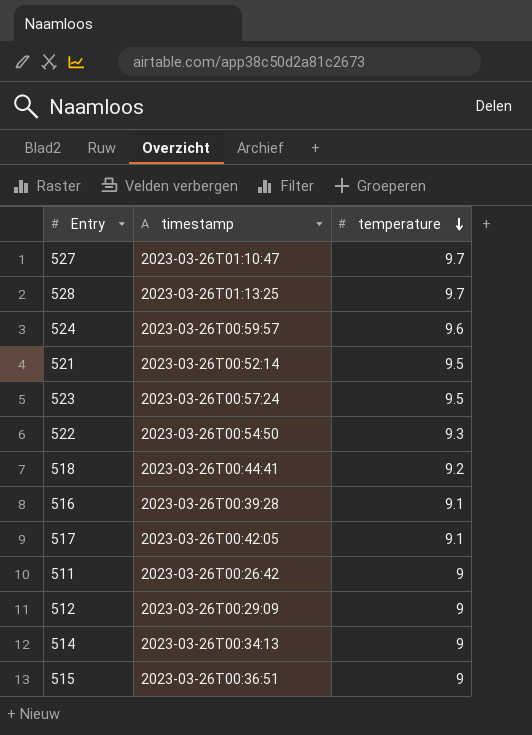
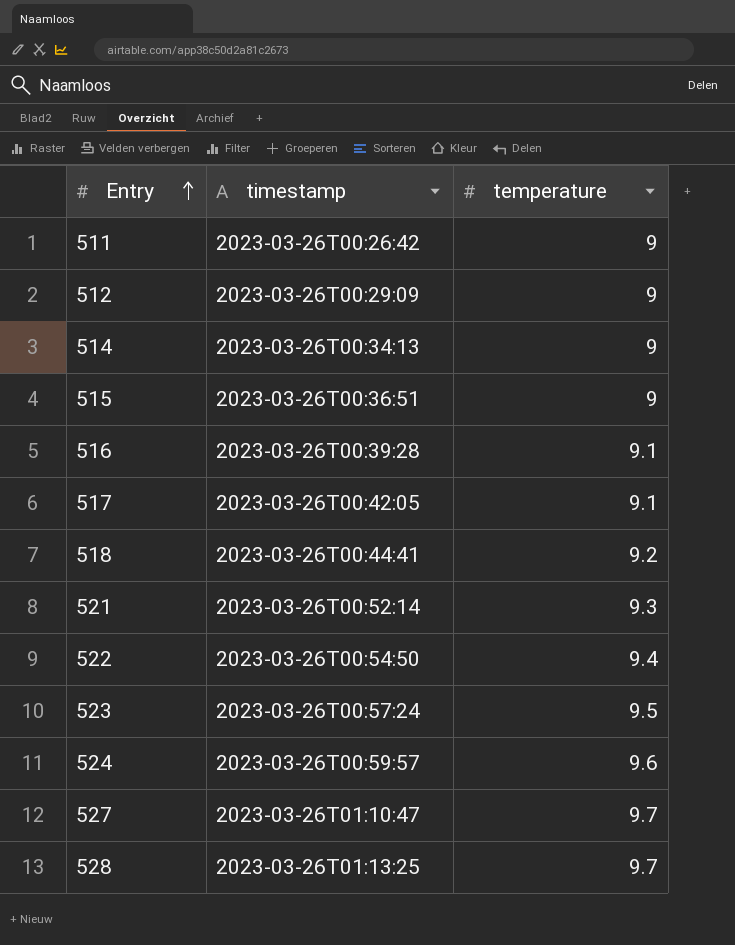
row order: temperature descending -> Entry ascending
521 | temperature: 9.5 -> 9.3
522 | temperature: 9.3 -> 9.4

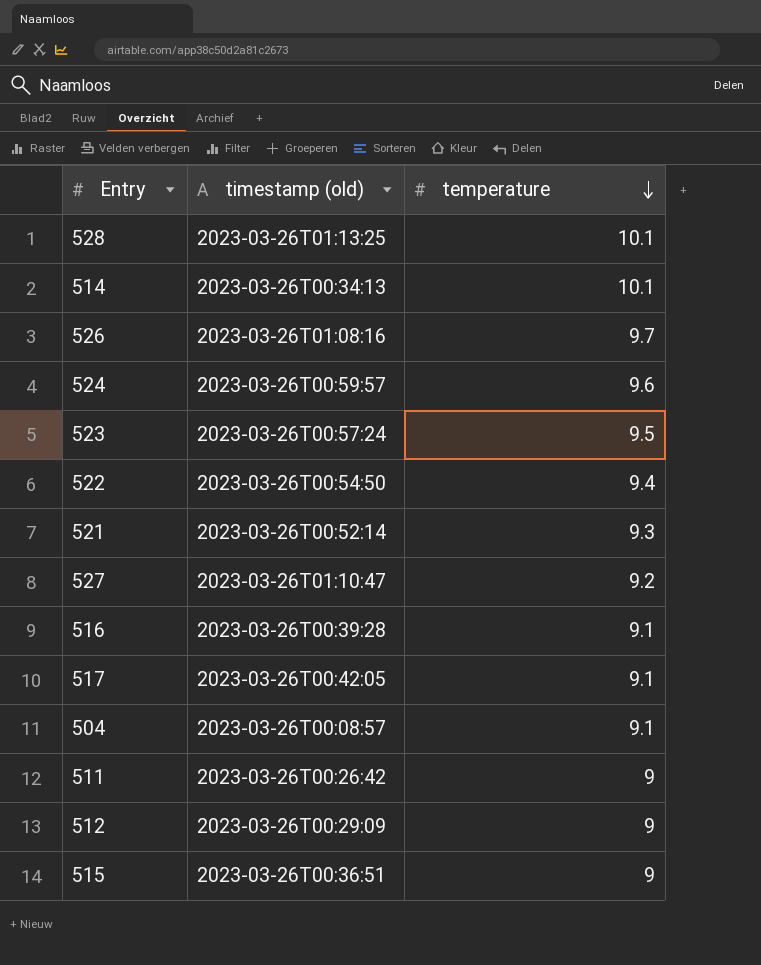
row order: Entry ascending -> temperature descending
column name: timestamp -> timestamp (old)
row 518: 2023-03-26T00:44:41 | 9.2 -> none
528 | temperature: 9.7 -> 10.1
514 | temperature: 9 -> 10.1
row 526: none -> 2023-03-26T01:08:16 | 9.7
527 | temperature: 9.7 -> 9.2
row 504: none -> 2023-03-26T00:08:57 | 9.1

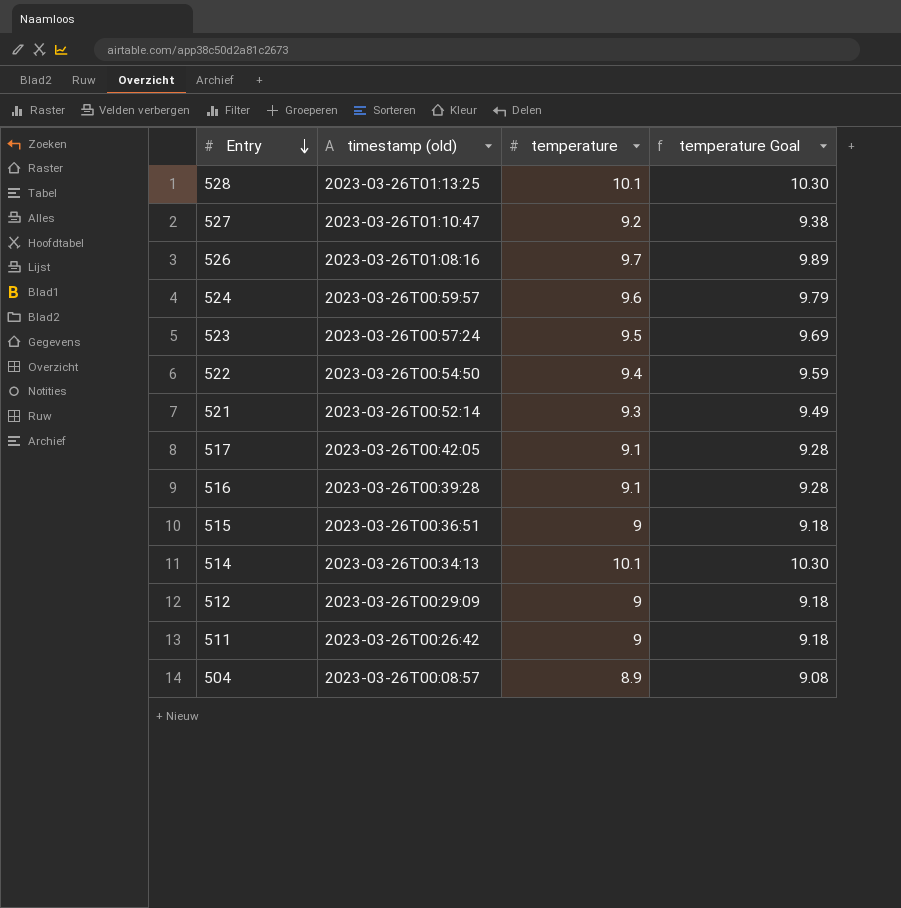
row order: temperature descending -> Entry descending
column temperature Goal | formula: none -> [temperature] * 1.02
504 | temperature: 9.1 -> 8.9

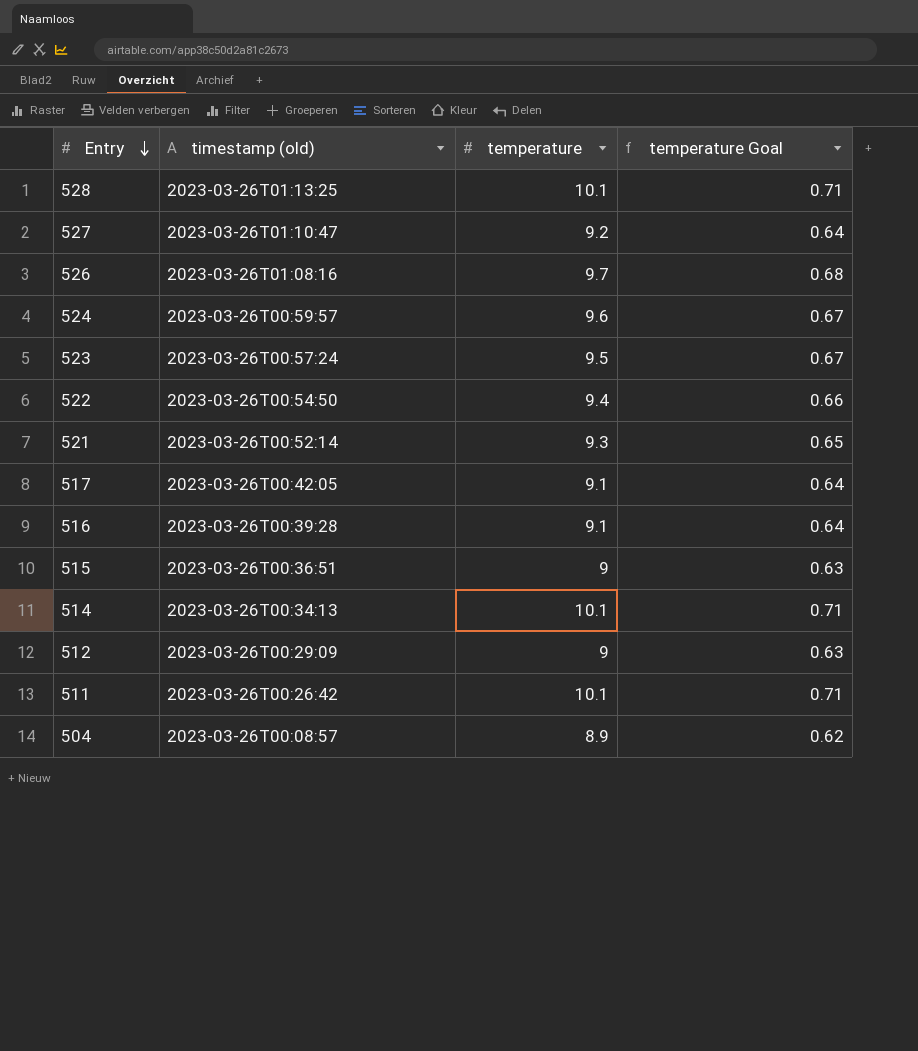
column temperature Goal | formula: [temperature] * 1.02 -> [temperature] * 0.07
511 | temperature: 9 -> 10.1

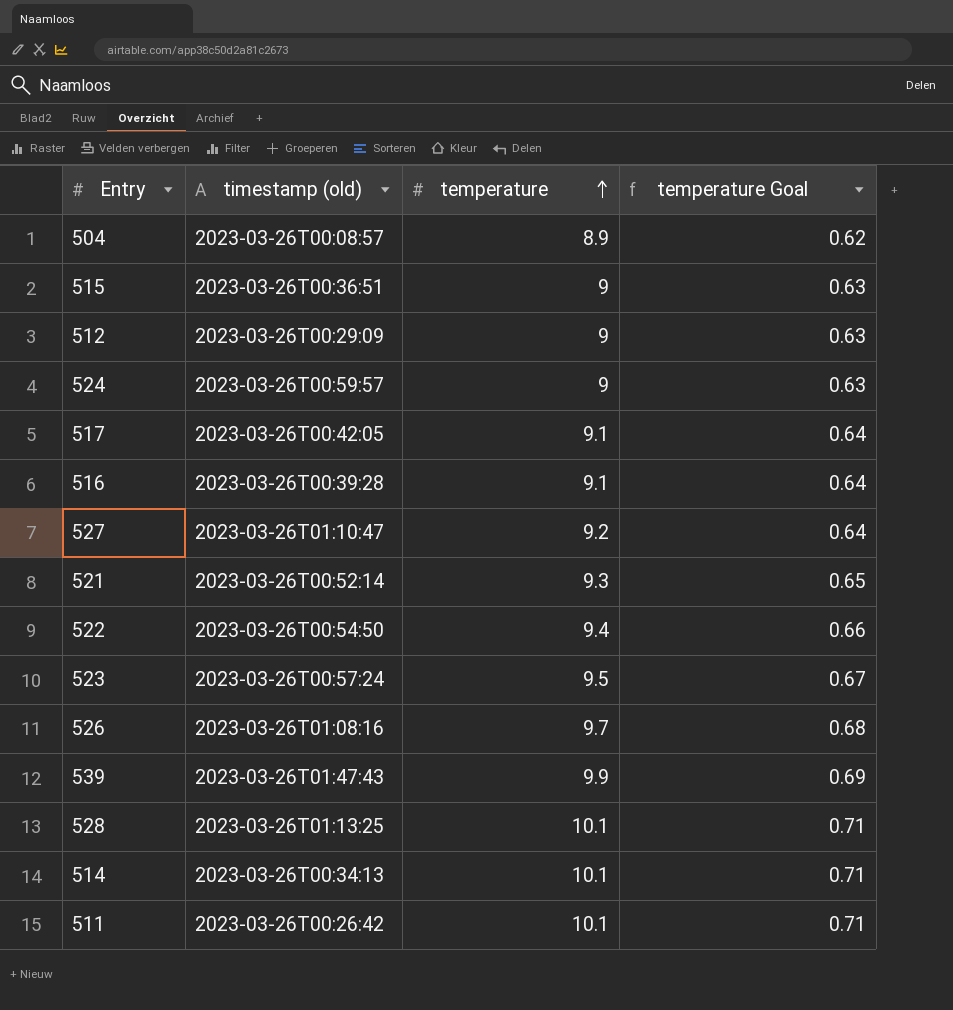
row order: Entry descending -> temperature ascending
524 | temperature: 9.6 -> 9
524 | temperature Goal: 0.67 -> 0.63
row 539: none -> 2023-03-26T01:47:43 | 9.9 | 0.69

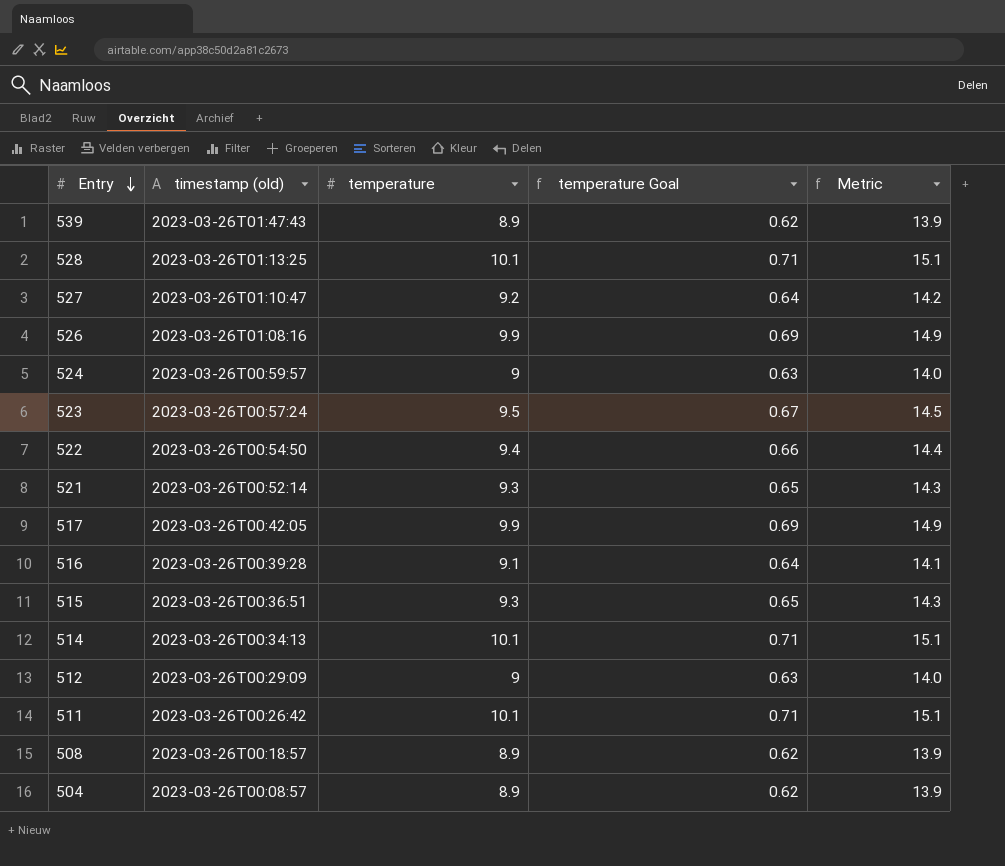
row order: temperature ascending -> Entry descending
column Metric | formula: none -> [temperature] + 5
539 | temperature: 9.9 -> 8.9
539 | temperature Goal: 0.69 -> 0.62
526 | temperature: 9.7 -> 9.9
526 | temperature Goal: 0.68 -> 0.69
517 | temperature: 9.1 -> 9.9
517 | temperature Goal: 0.64 -> 0.69
515 | temperature: 9 -> 9.3
515 | temperature Goal: 0.63 -> 0.65
row 508: none -> 2023-03-26T00:18:57 | 8.9 | 0.62 | 13.9

